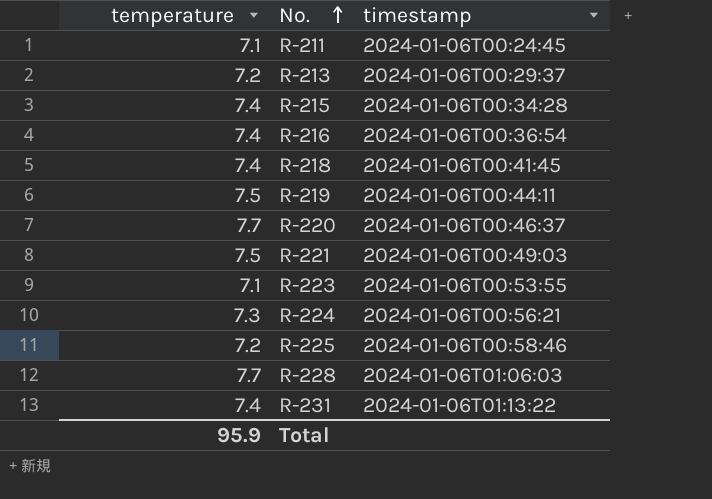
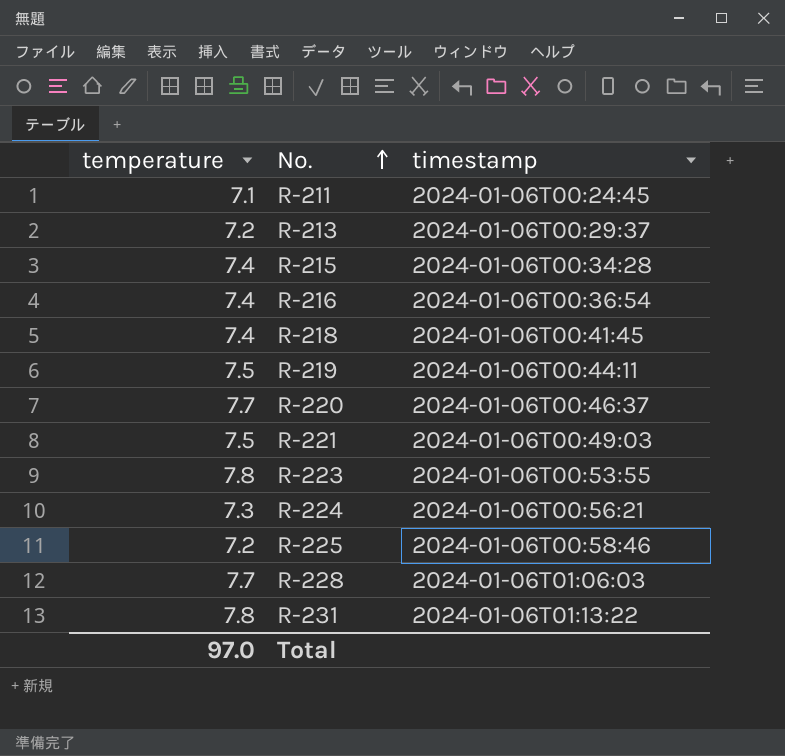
R-223 | temperature: 7.1 -> 7.8
R-231 | temperature: 7.4 -> 7.8
Total | temperature: 95.9 -> 97.0

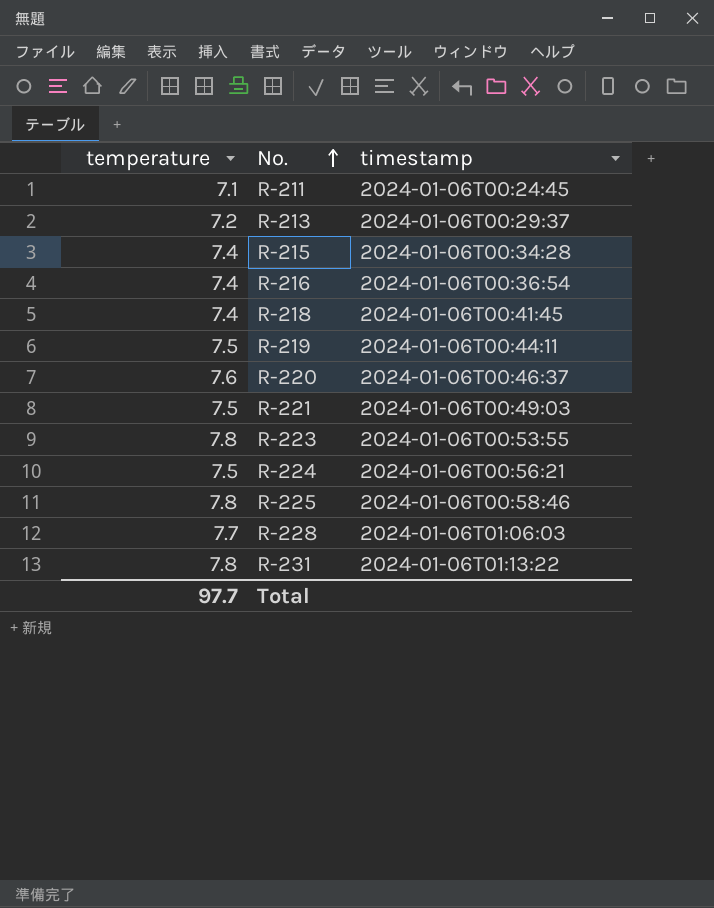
R-220 | temperature: 7.7 -> 7.6
R-224 | temperature: 7.3 -> 7.5
R-225 | temperature: 7.2 -> 7.8
Total | temperature: 97.0 -> 97.7

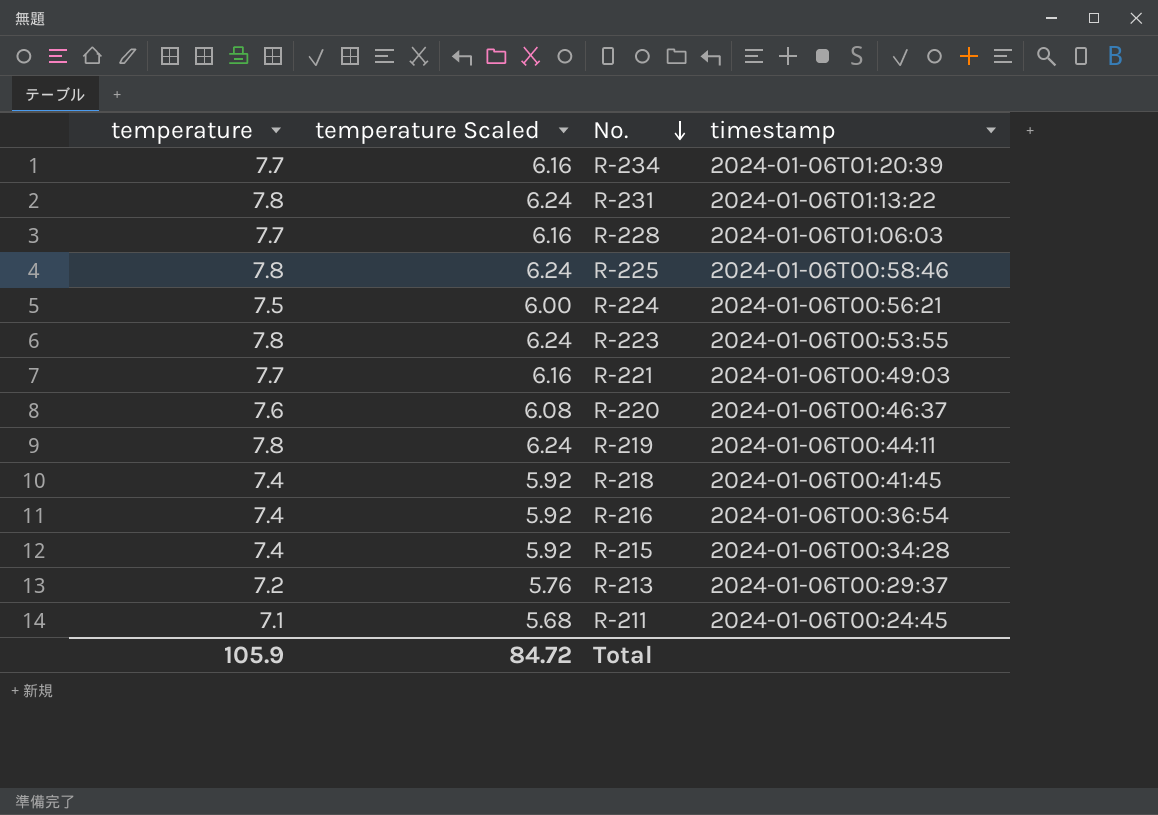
row order: No. ascending -> No. descending
column temperature Scaled | formula: none -> [temperature] * 0.8
row R-234: none -> 7.7 | 6.16 | 2024-01-06T01:20:39
R-221 | temperature: 7.5 -> 7.7
R-219 | temperature: 7.5 -> 7.8
Total | temperature: 97.7 -> 105.9

